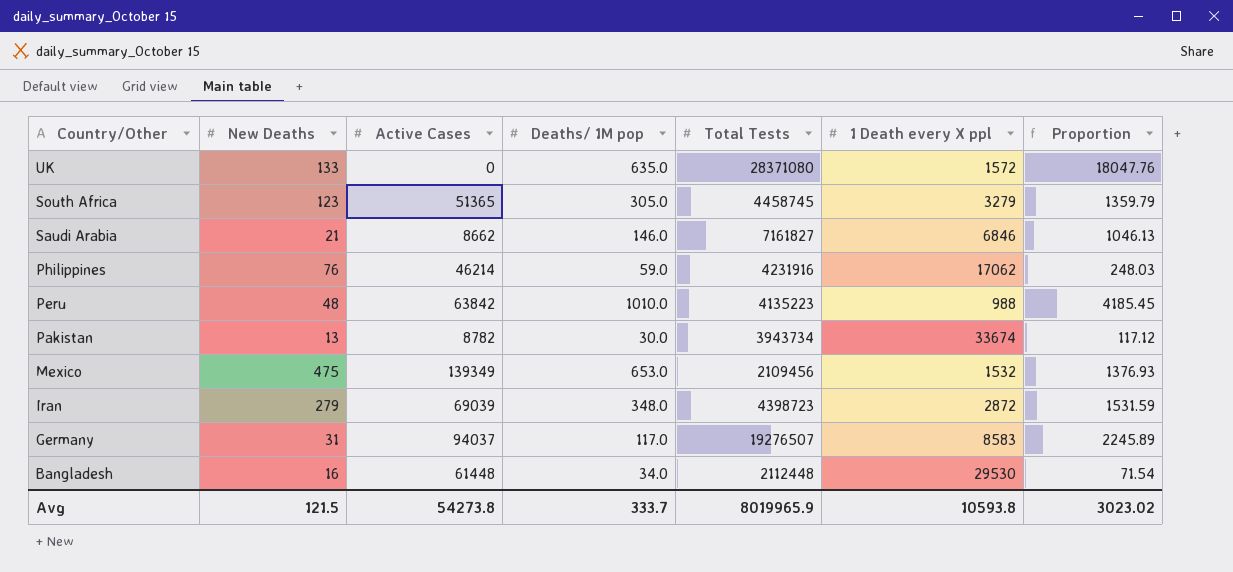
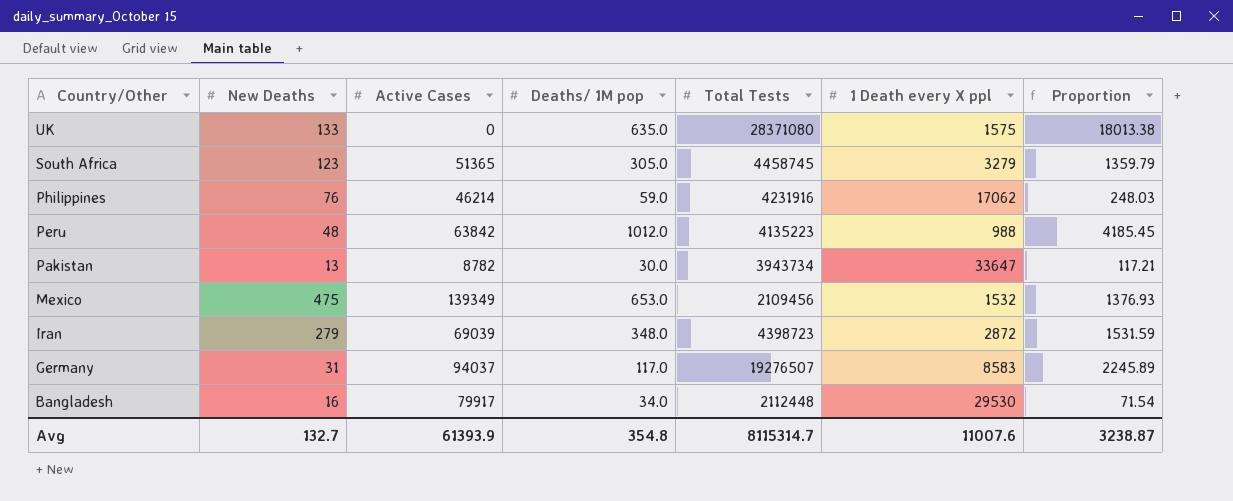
row Saudi Arabia: 21 | 8662 | 146.0 | 7161827 | 6846 | 1046.13 -> none
UK | 1 Death every X ppl: 1572 -> 1575
UK | Proportion: 18047.76 -> 18013.38
Peru | Deaths/ 1M pop: 1010.0 -> 1012.0
Pakistan | 1 Death every X ppl: 33674 -> 33647
Pakistan | Proportion: 117.12 -> 117.21
Bangladesh | Active Cases: 61448 -> 79917
Avg | New Deaths: 121.5 -> 132.7
Avg | Active Cases: 54273.8 -> 61393.9
Avg | Deaths/ 1M pop: 333.7 -> 354.8
Avg | Total Tests: 8019965.9 -> 8115314.7
Avg | 1 Death every X ppl: 10593.8 -> 11007.6
Avg | Proportion: 3023.02 -> 3238.87

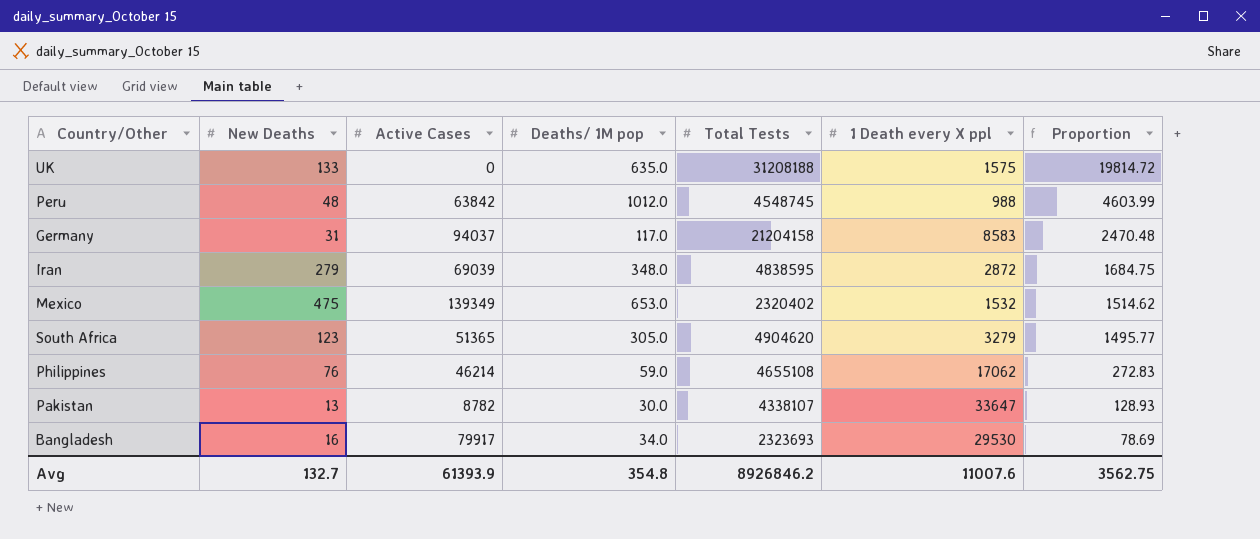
row order: Country/Other descending -> Proportion descending
UK | Total Tests: 28371080 -> 31208188
UK | Proportion: 18013.38 -> 19814.72
Peru | Total Tests: 4135223 -> 4548745
Peru | Proportion: 4185.45 -> 4603.99
Germany | Total Tests: 19276507 -> 21204158
Germany | Proportion: 2245.89 -> 2470.48
Iran | Total Tests: 4398723 -> 4838595
Iran | Proportion: 1531.59 -> 1684.75
Mexico | Total Tests: 2109456 -> 2320402
Mexico | Proportion: 1376.93 -> 1514.62
South Africa | Total Tests: 4458745 -> 4904620
South Africa | Proportion: 1359.79 -> 1495.77
Philippines | Total Tests: 4231916 -> 4655108
Philippines | Proportion: 248.03 -> 272.83
Pakistan | Total Tests: 3943734 -> 4338107
Pakistan | Proportion: 117.21 -> 128.93
Bangladesh | Total Tests: 2112448 -> 2323693
Bangladesh | Proportion: 71.54 -> 78.69
Avg | Total Tests: 8115314.7 -> 8926846.2
Avg | Proportion: 3238.87 -> 3562.75

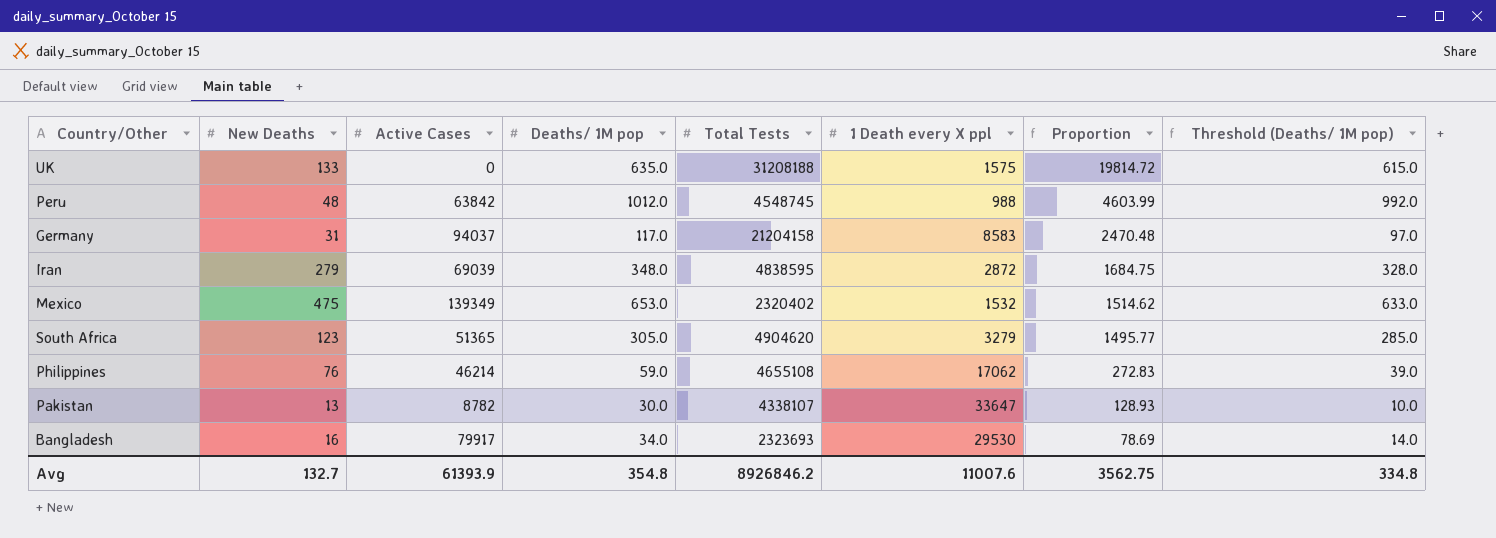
column Threshold (Deaths/ 1M pop) | formula: none -> [Deaths/ 1M pop] - 20

